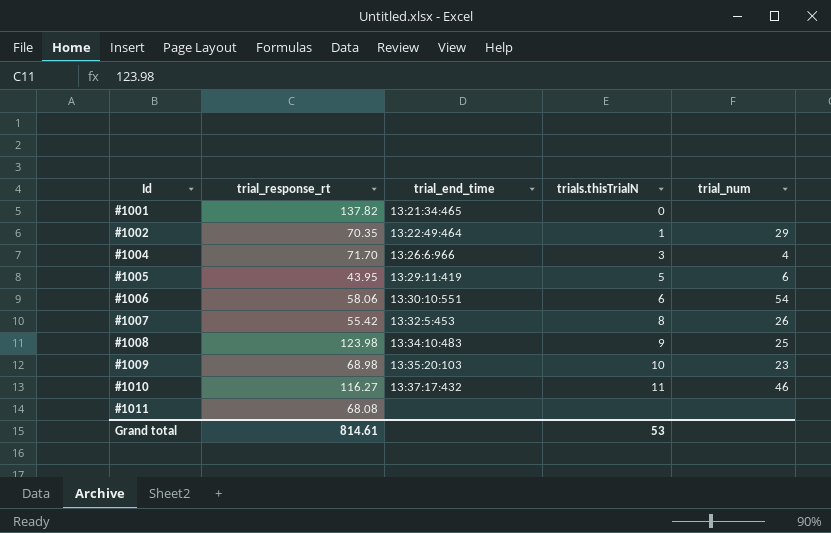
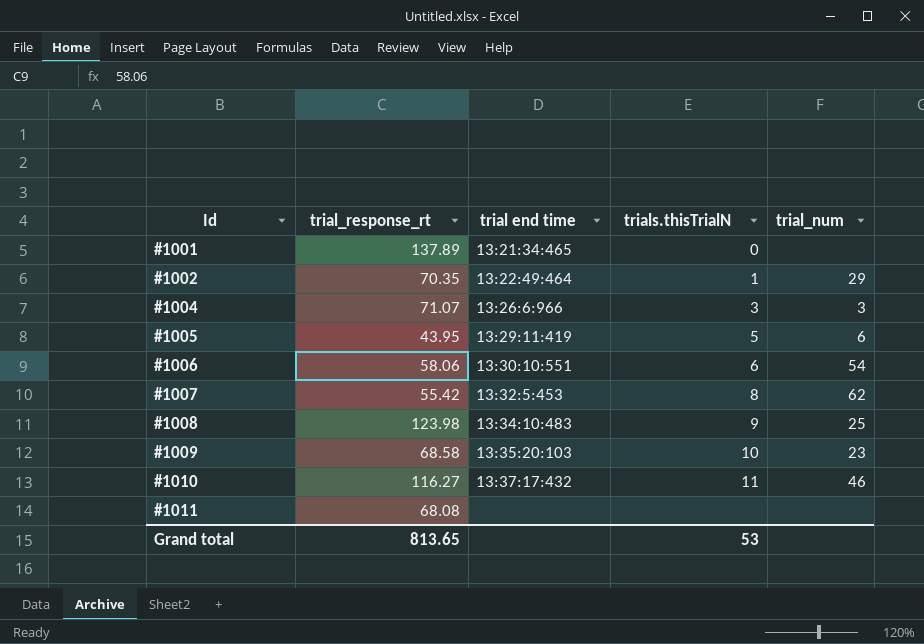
column name: trial_end_time -> trial end time
#1001 | trial_response_rt: 137.82 -> 137.89
#1004 | trial_response_rt: 71.70 -> 71.07
#1004 | trial_num: 4 -> 3
#1007 | trial_num: 26 -> 62
#1009 | trial_response_rt: 68.98 -> 68.58
Grand total | trial_response_rt: 814.61 -> 813.65

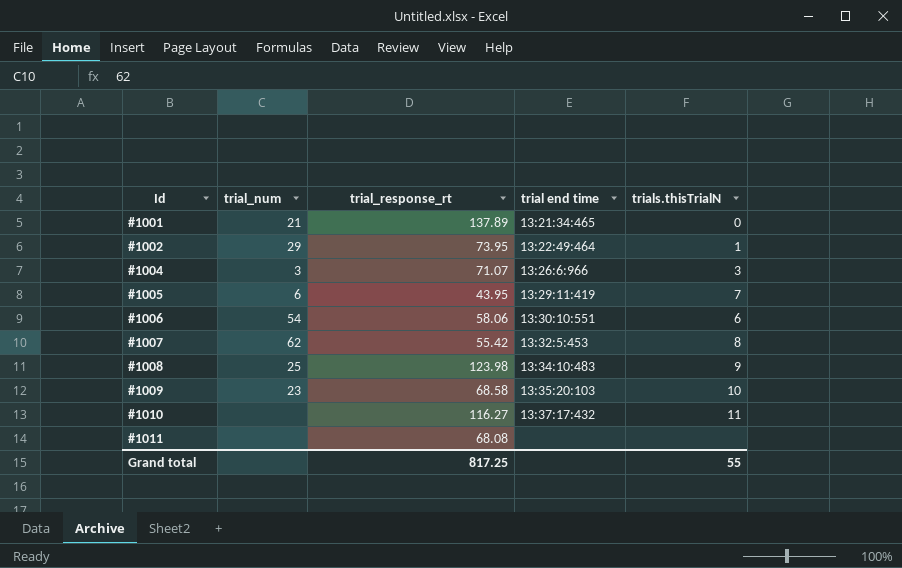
column trial_num | position: 5 -> 2
#1001 | trial_num: none -> 21
#1002 | trial_response_rt: 70.35 -> 73.95
#1005 | trials.thisTrialN: 5 -> 7
#1010 | trial_num: 46 -> none
Grand total | trial_response_rt: 813.65 -> 817.25
Grand total | trials.thisTrialN: 53 -> 55

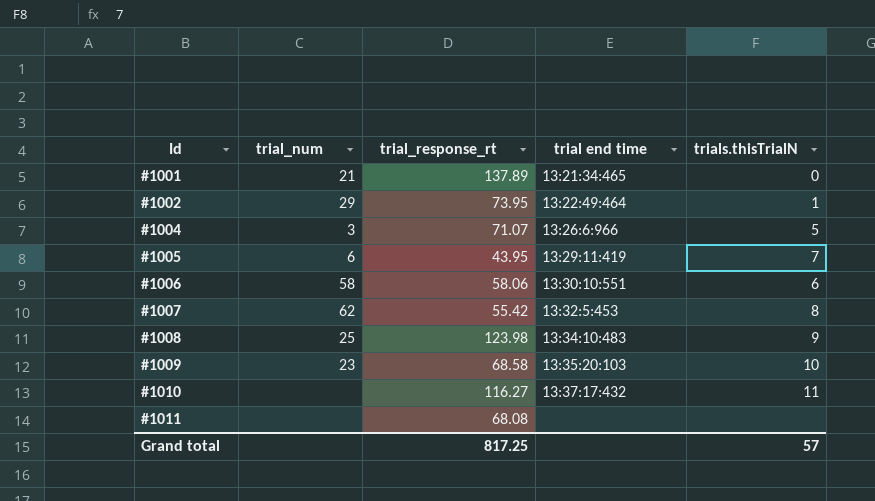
#1004 | trials.thisTrialN: 3 -> 5
#1006 | trial_num: 54 -> 58
Grand total | trials.thisTrialN: 55 -> 57

